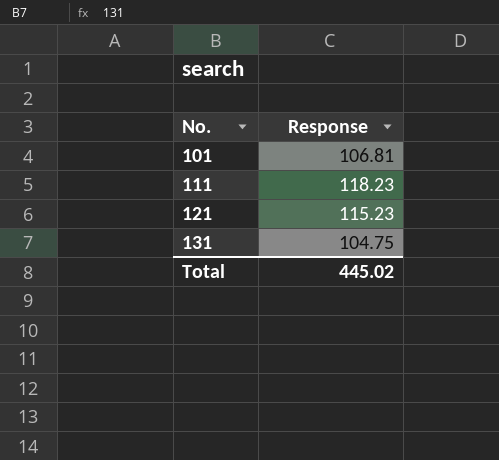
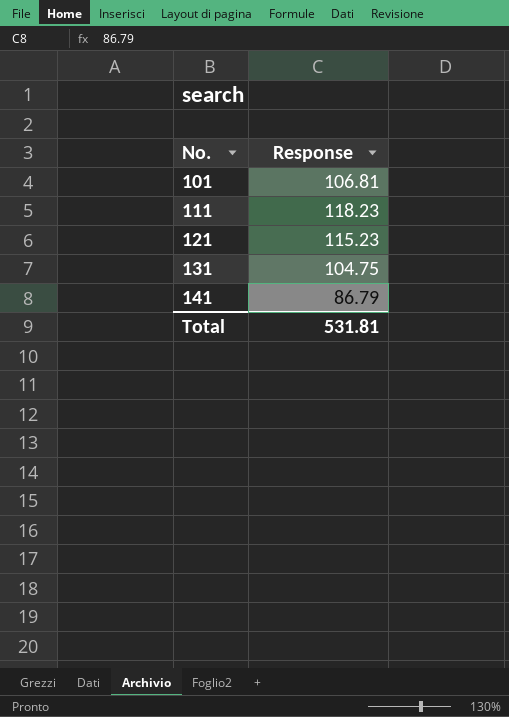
row 141: none -> 86.79
Total | Response: 445.02 -> 531.81

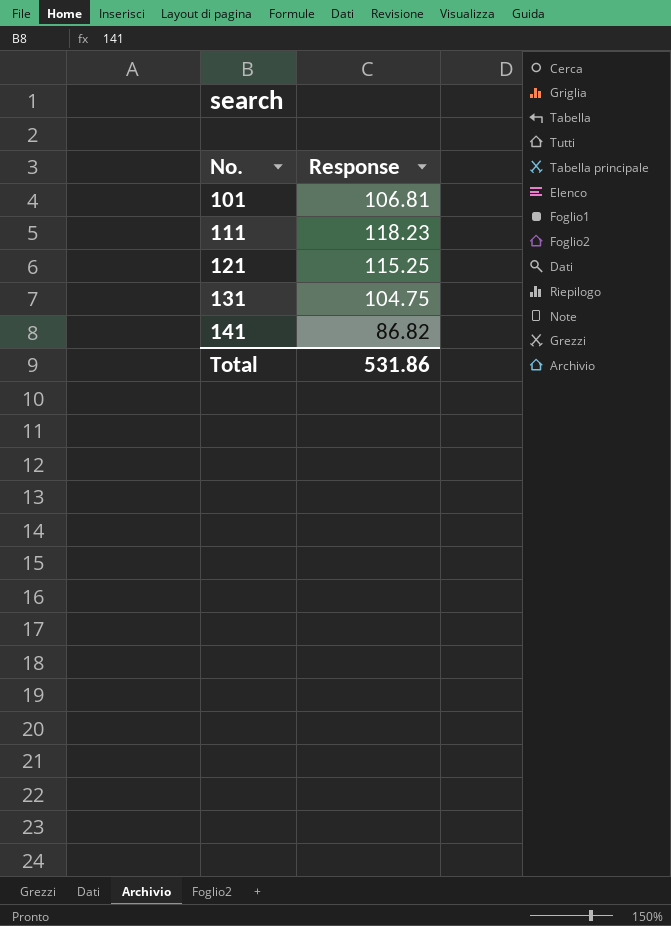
121 | Response: 115.23 -> 115.25
141 | Response: 86.79 -> 86.82
Total | Response: 531.81 -> 531.86

